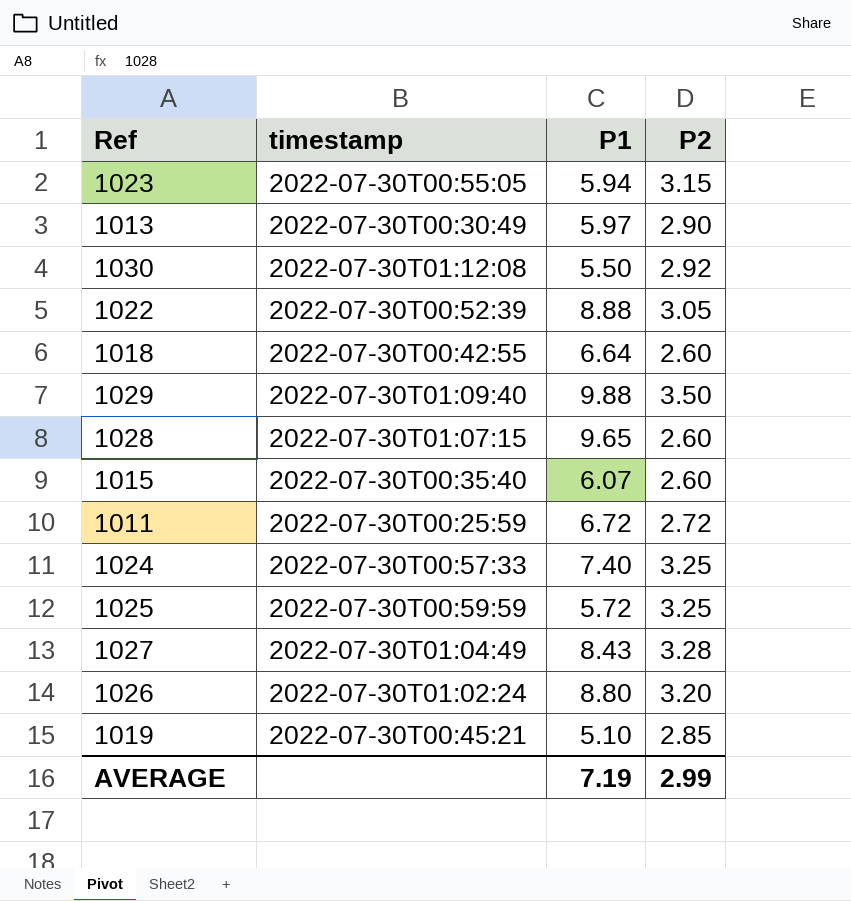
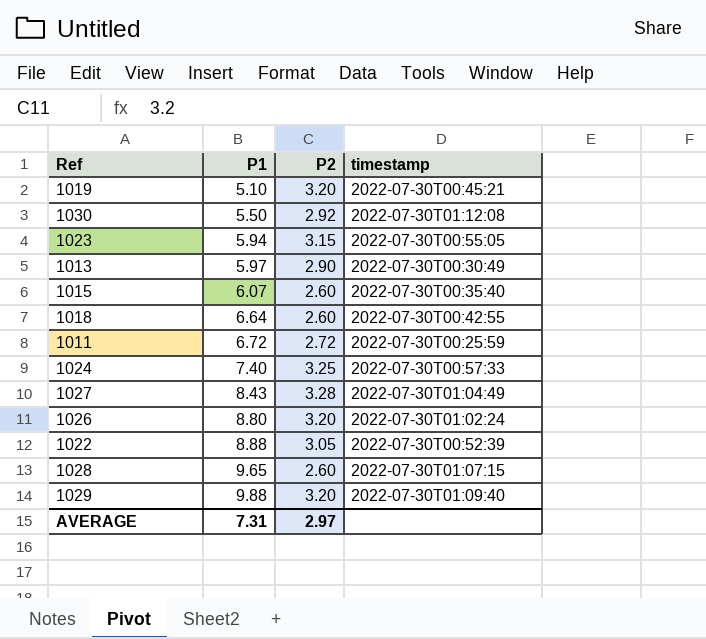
row order: none -> P1 ascending
column timestamp | position: 2 -> 4
row 1025: 2022-07-30T00:59:59 | 5.72 | 3.25 -> none
1019 | P2: 2.85 -> 3.20
1029 | P2: 3.50 -> 3.20
AVERAGE | P1: 7.19 -> 7.31
AVERAGE | P2: 2.99 -> 2.97

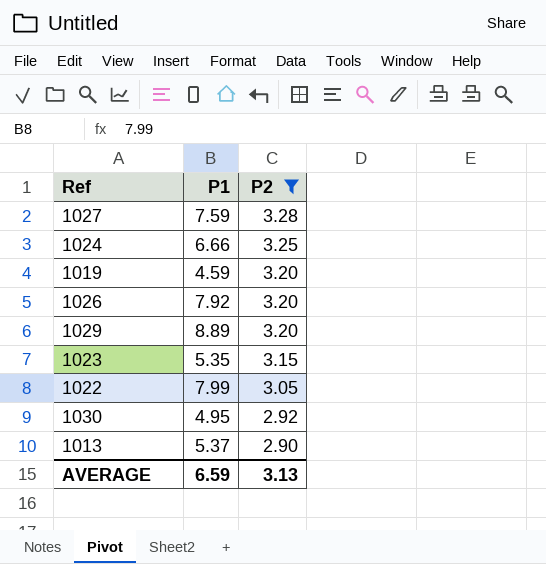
filter: none -> P2 >= 2.90
row order: P1 ascending -> P2 descending
column timestamp | position: 4 -> none
1027 | P1: 8.43 -> 7.59
1024 | P1: 7.40 -> 6.66
1019 | P1: 5.10 -> 4.59
1026 | P1: 8.80 -> 7.92
1029 | P1: 9.88 -> 8.89
1023 | P1: 5.94 -> 5.35
1022 | P1: 8.88 -> 7.99
1030 | P1: 5.50 -> 4.95
1013 | P1: 5.97 -> 5.37
AVERAGE | P1: 7.31 -> 6.59
AVERAGE | P2: 2.97 -> 3.13

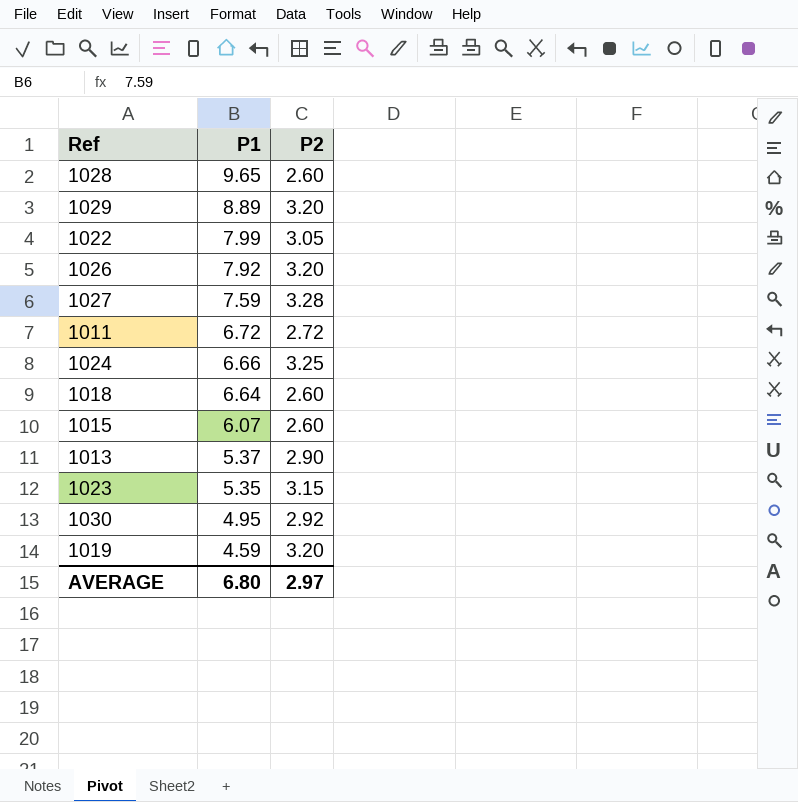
filter: P2 >= 2.90 -> none
row order: P2 descending -> P1 descending
AVERAGE | P1: 6.59 -> 6.80
AVERAGE | P2: 3.13 -> 2.97

